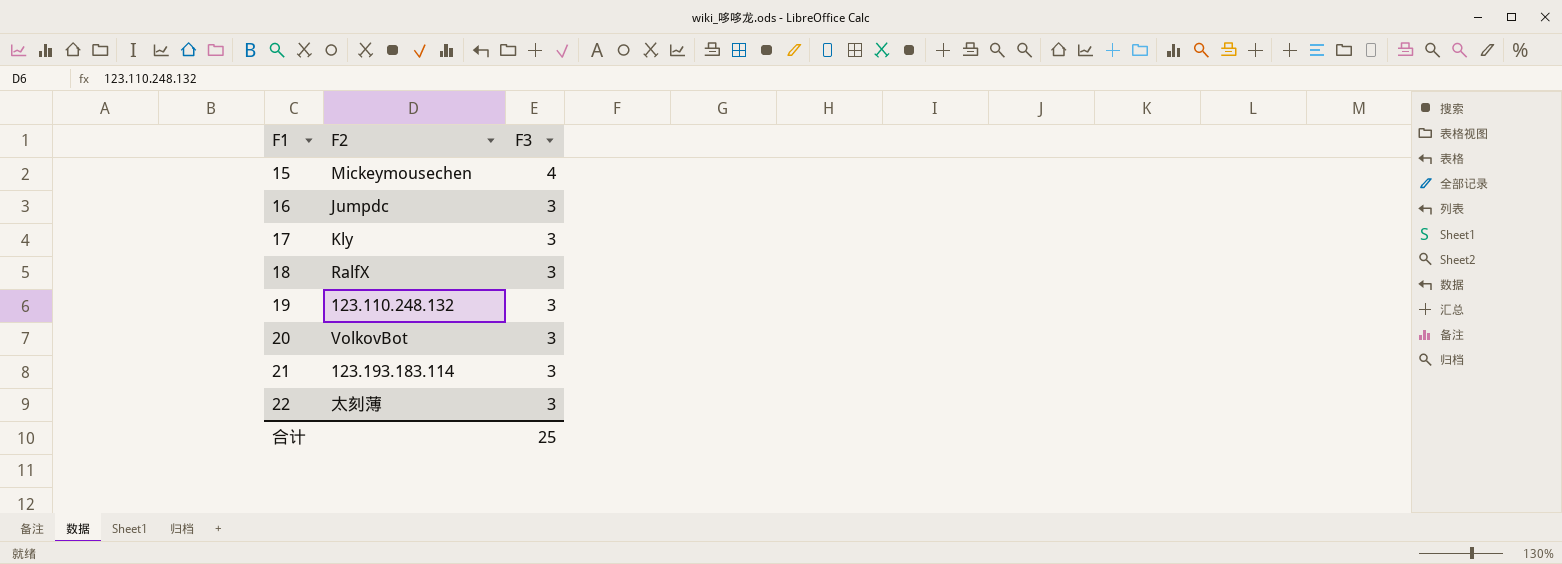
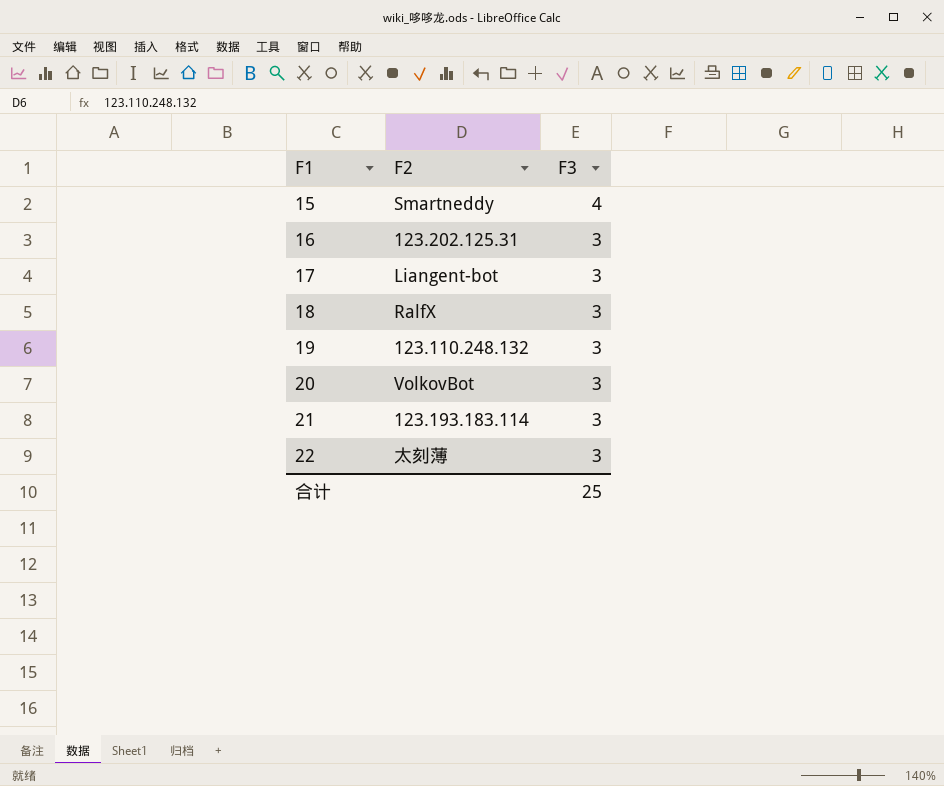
15 | F2: Mickeymousechen -> Smartneddy
16 | F2: Jumpdc -> 123.202.125.31
17 | F2: Kly -> Liangent-bot

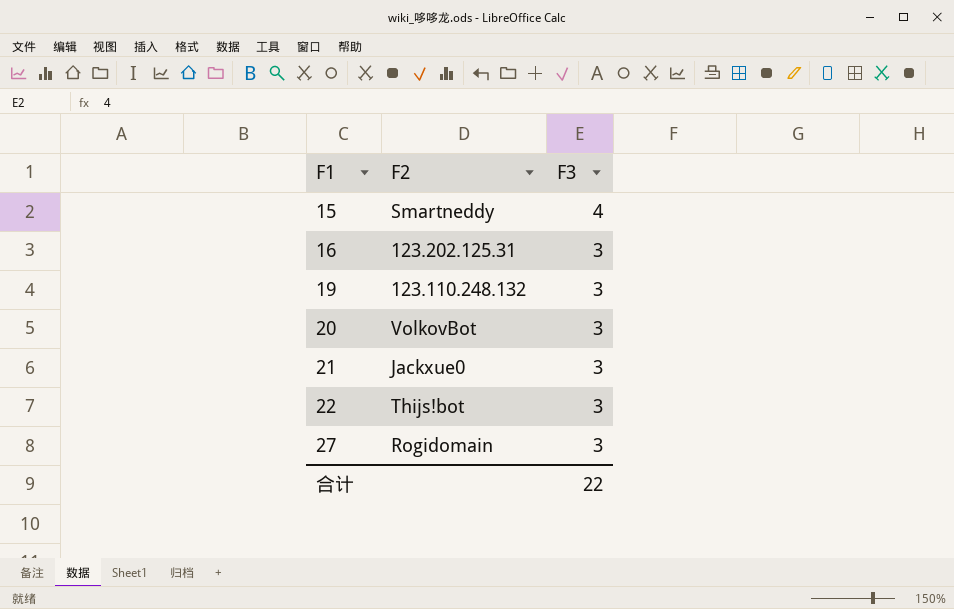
row 17: Liangent-bot | 3 -> none
row 18: RalfX | 3 -> none
21 | F2: 123.193.183.114 -> Jackxue0
22 | F2: 太刻薄 -> Thijs!bot
row 27: none -> Rogidomain | 3
合计 | F3: 25 -> 22

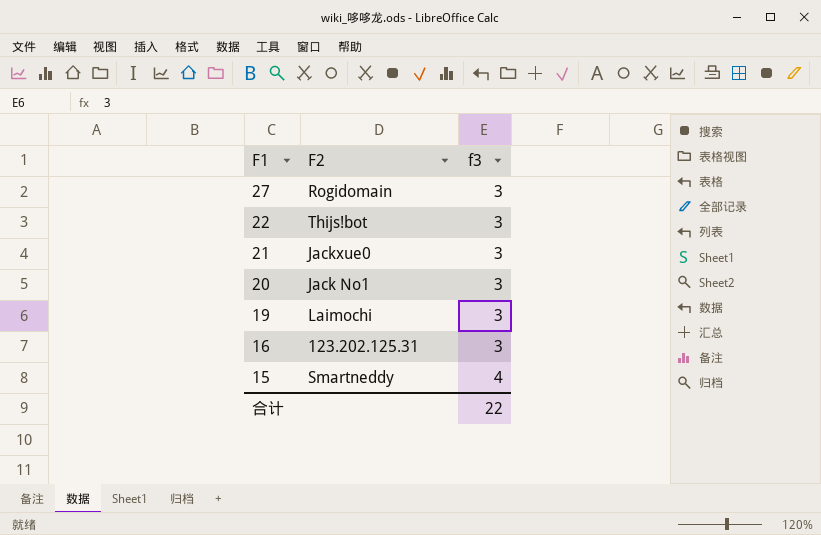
row order: F1 ascending -> F1 descending
column name: F3 -> f3
20 | F2: VolkovBot -> Jack No1
19 | F2: 123.110.248.132 -> Laimochi

